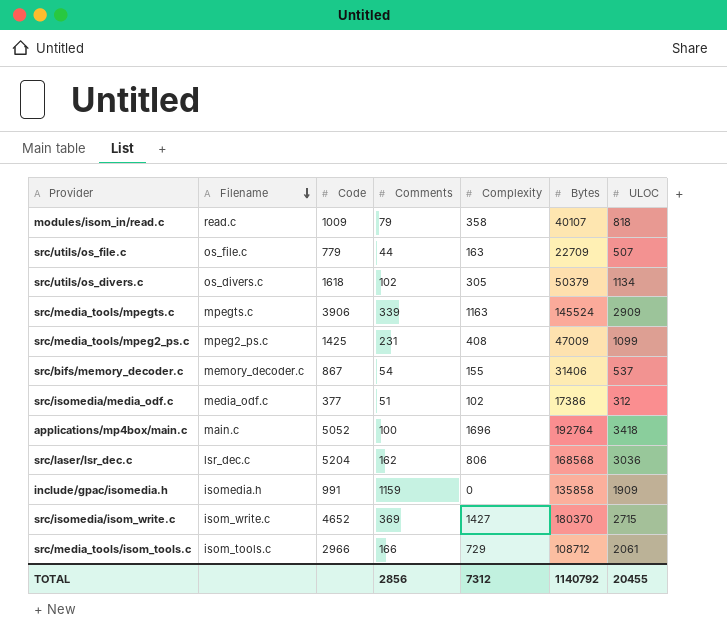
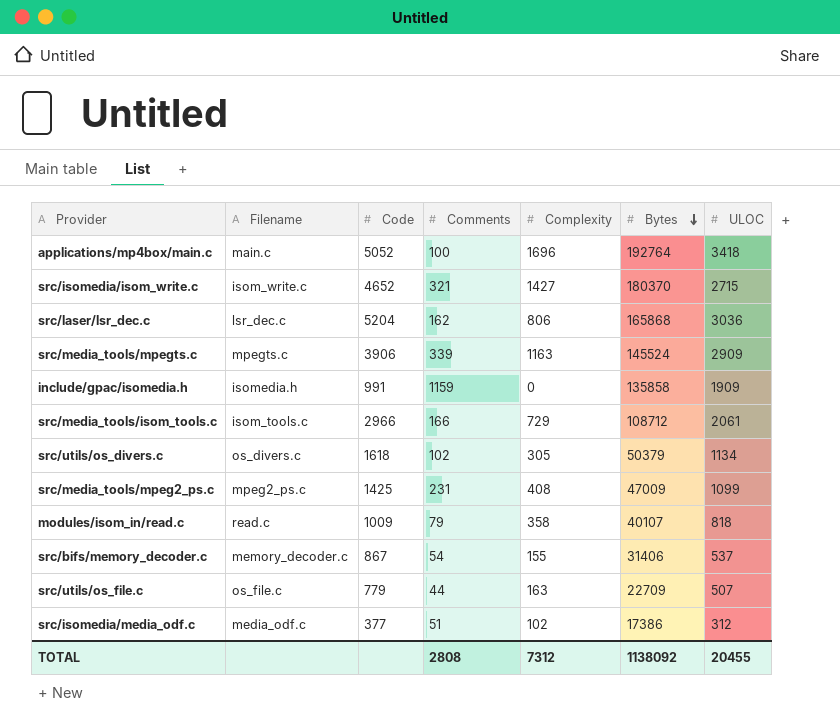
row order: Filename descending -> Bytes descending
src/isomedia/isom_write.c | Comments: 369 -> 321
src/laser/lsr_dec.c | Bytes: 168568 -> 165868
TOTAL | Comments: 2856 -> 2808
TOTAL | Bytes: 1140792 -> 1138092

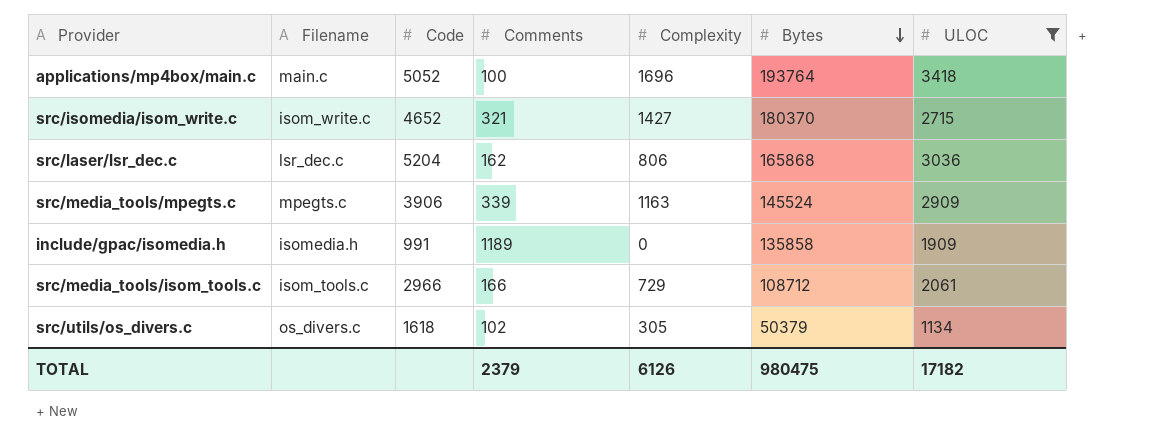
filter: none -> ULOC >= 1134
applications/mp4box/main.c | Bytes: 192764 -> 193764
include/gpac/isomedia.h | Comments: 1159 -> 1189
TOTAL | Comments: 2808 -> 2379
TOTAL | Complexity: 7312 -> 6126
TOTAL | Bytes: 1138092 -> 980475
TOTAL | ULOC: 20455 -> 17182

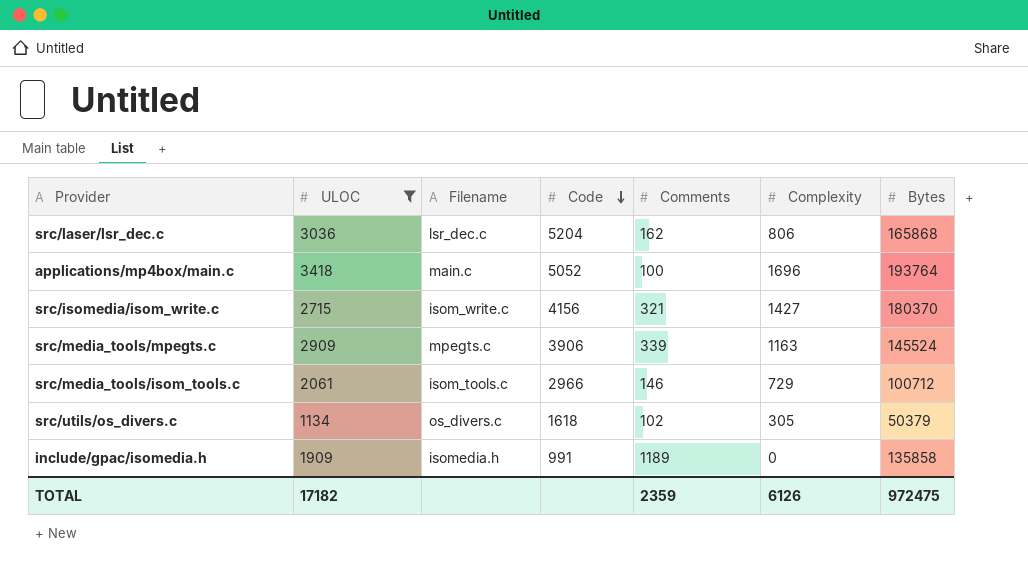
row order: Bytes descending -> Code descending
column ULOC | position: 7 -> 2
src/isomedia/isom_write.c | Code: 4652 -> 4156
src/media_tools/isom_tools.c | Comments: 166 -> 146
src/media_tools/isom_tools.c | Bytes: 108712 -> 100712
TOTAL | Comments: 2379 -> 2359
TOTAL | Bytes: 980475 -> 972475

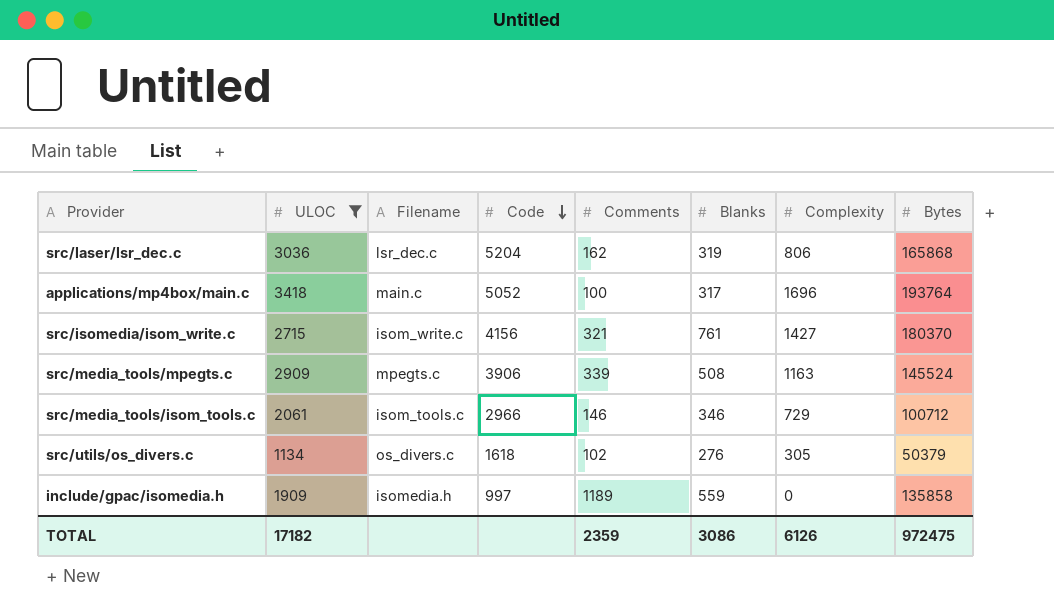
column Blanks | position: none -> 6
include/gpac/isomedia.h | Code: 991 -> 997

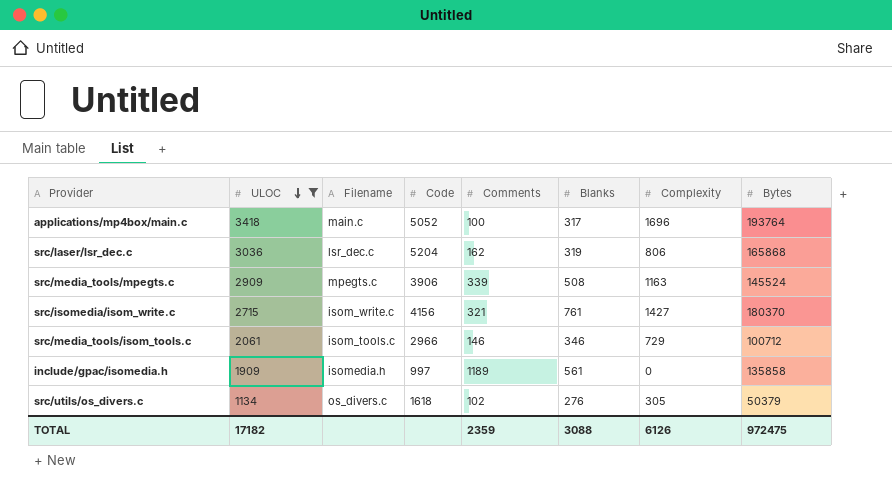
row order: Code descending -> ULOC descending
include/gpac/isomedia.h | Blanks: 559 -> 561
TOTAL | Blanks: 3086 -> 3088

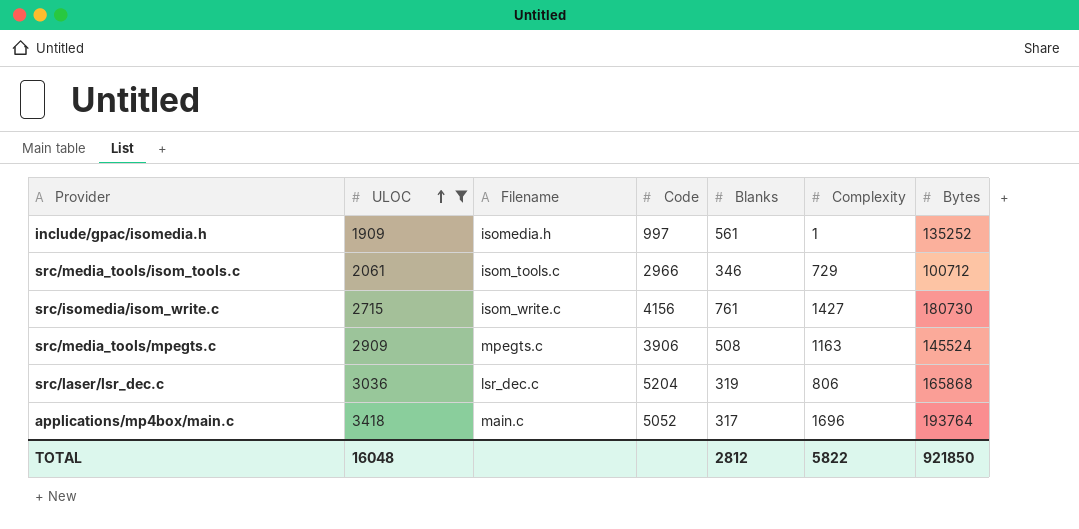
row order: ULOC descending -> ULOC ascending
column Comments | position: 5 -> none
row src/utils/os_divers.c: 1134 | os_divers.c | 1618 | 102 | 276 | 305 | 50379 -> none
include/gpac/isomedia.h | Complexity: 0 -> 1
include/gpac/isomedia.h | Bytes: 135858 -> 135252
src/isomedia/isom_write.c | Bytes: 180370 -> 180730
TOTAL | ULOC: 17182 -> 16048
TOTAL | Blanks: 3088 -> 2812
TOTAL | Complexity: 6126 -> 5822
TOTAL | Bytes: 972475 -> 921850

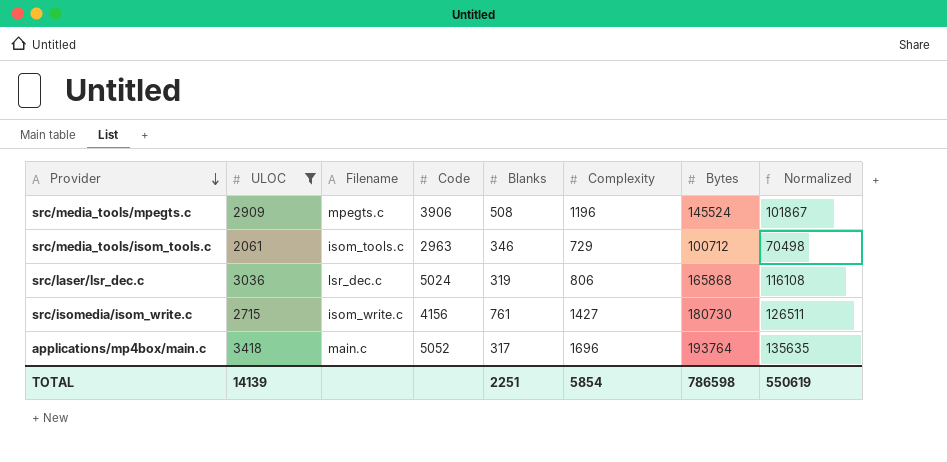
row order: ULOC ascending -> Provider descending
column Normalized | formula: none -> [Bytes] * 0.7
row include/gpac/isomedia.h: 1909 | isomedia.h | 997 | 561 | 1 | 135252 -> none
src/media_tools/mpegts.c | Complexity: 1163 -> 1196
src/media_tools/isom_tools.c | Code: 2966 -> 2963
src/laser/lsr_dec.c | Code: 5204 -> 5024
TOTAL | ULOC: 16048 -> 14139
TOTAL | Blanks: 2812 -> 2251
TOTAL | Complexity: 5822 -> 5854
TOTAL | Bytes: 921850 -> 786598

